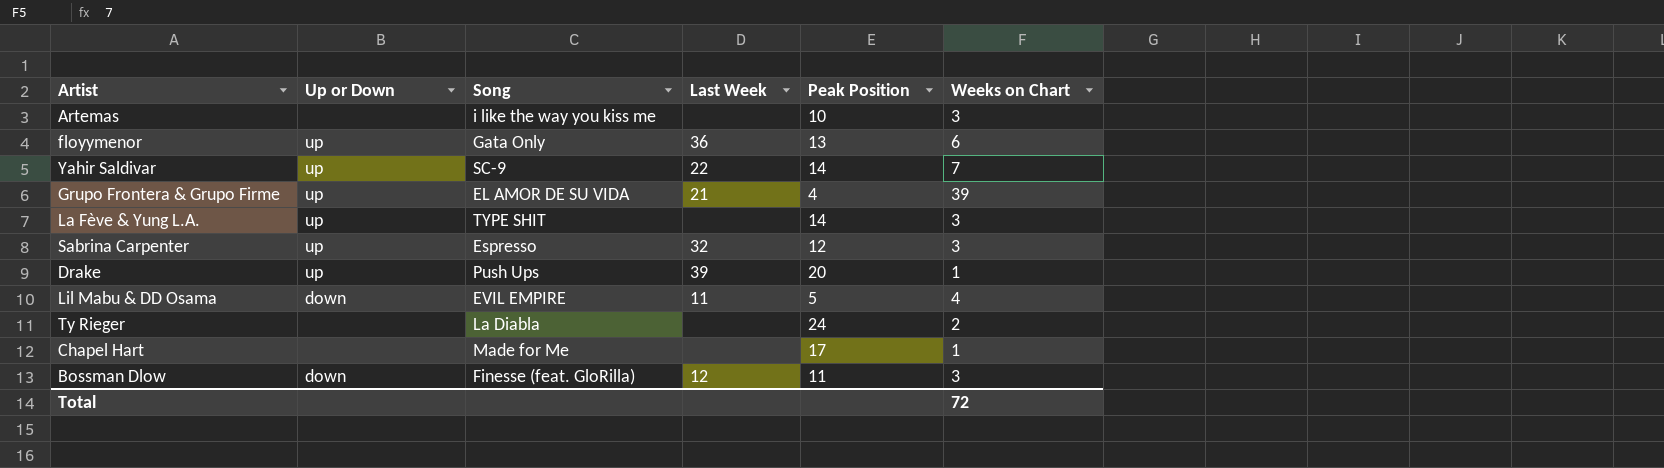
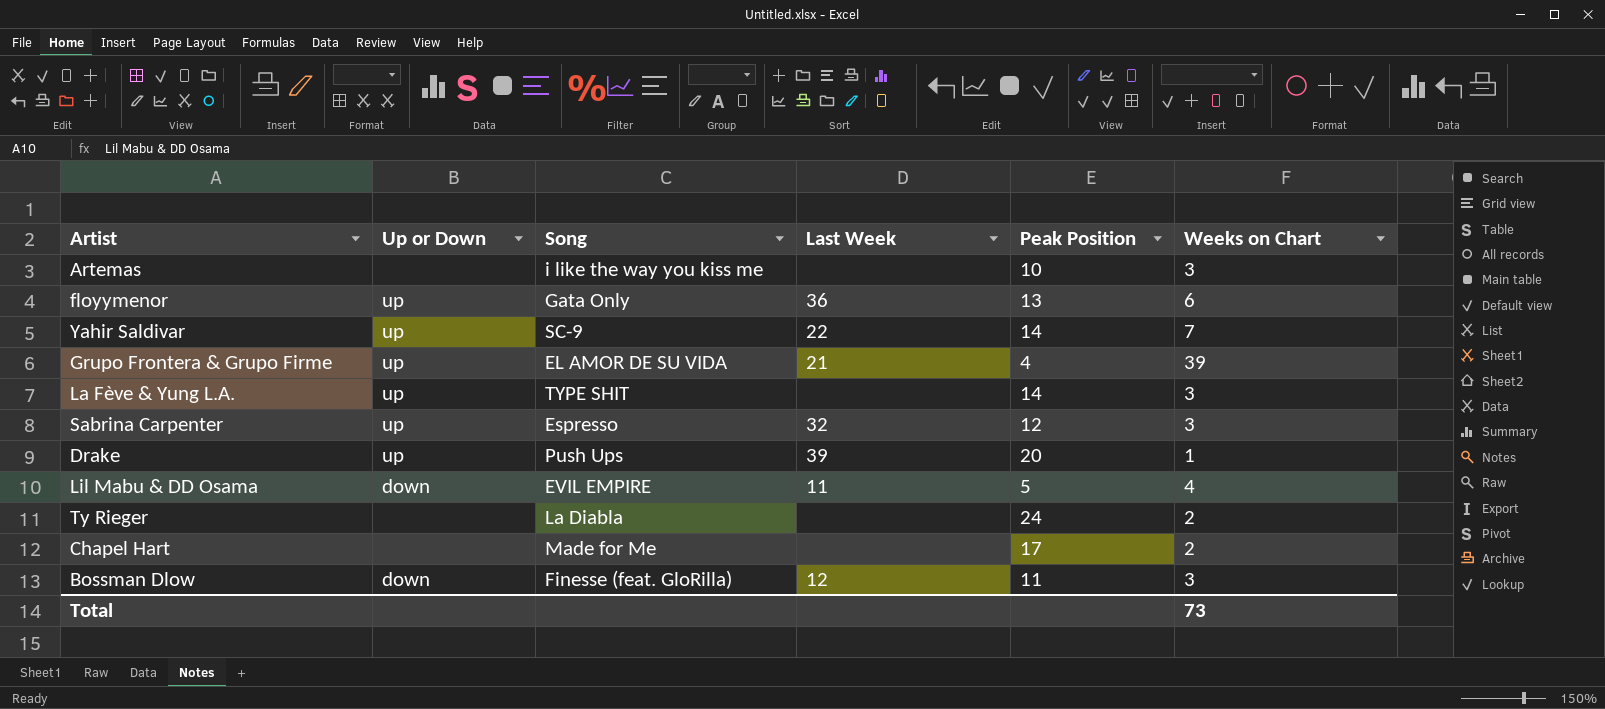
Chapel Hart | Weeks on Chart: 1 -> 2
Total | Weeks on Chart: 72 -> 73

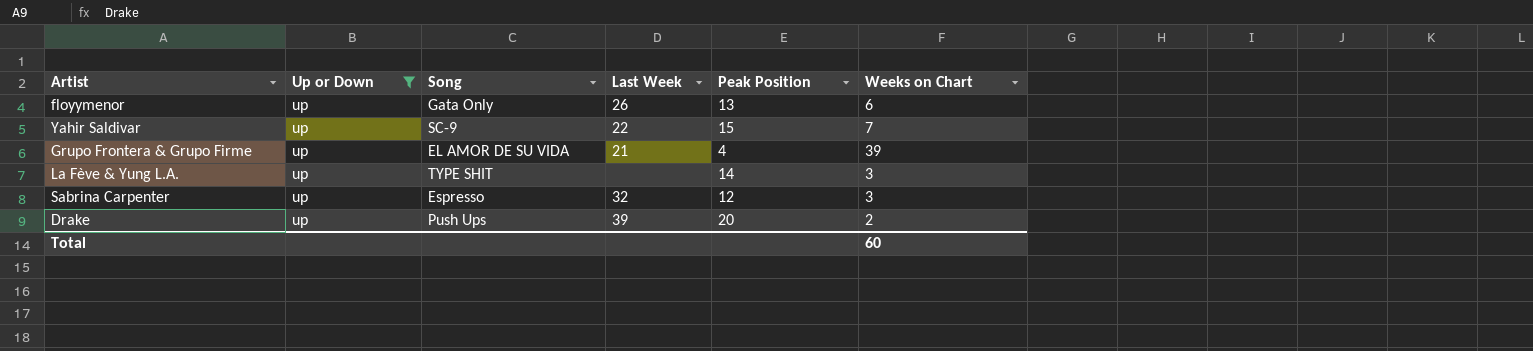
filter: none -> Up or Down = up
floyymenor | Last Week: 36 -> 26
Yahir Saldivar | Peak Position: 14 -> 15
Drake | Weeks on Chart: 1 -> 2
Total | Weeks on Chart: 73 -> 60

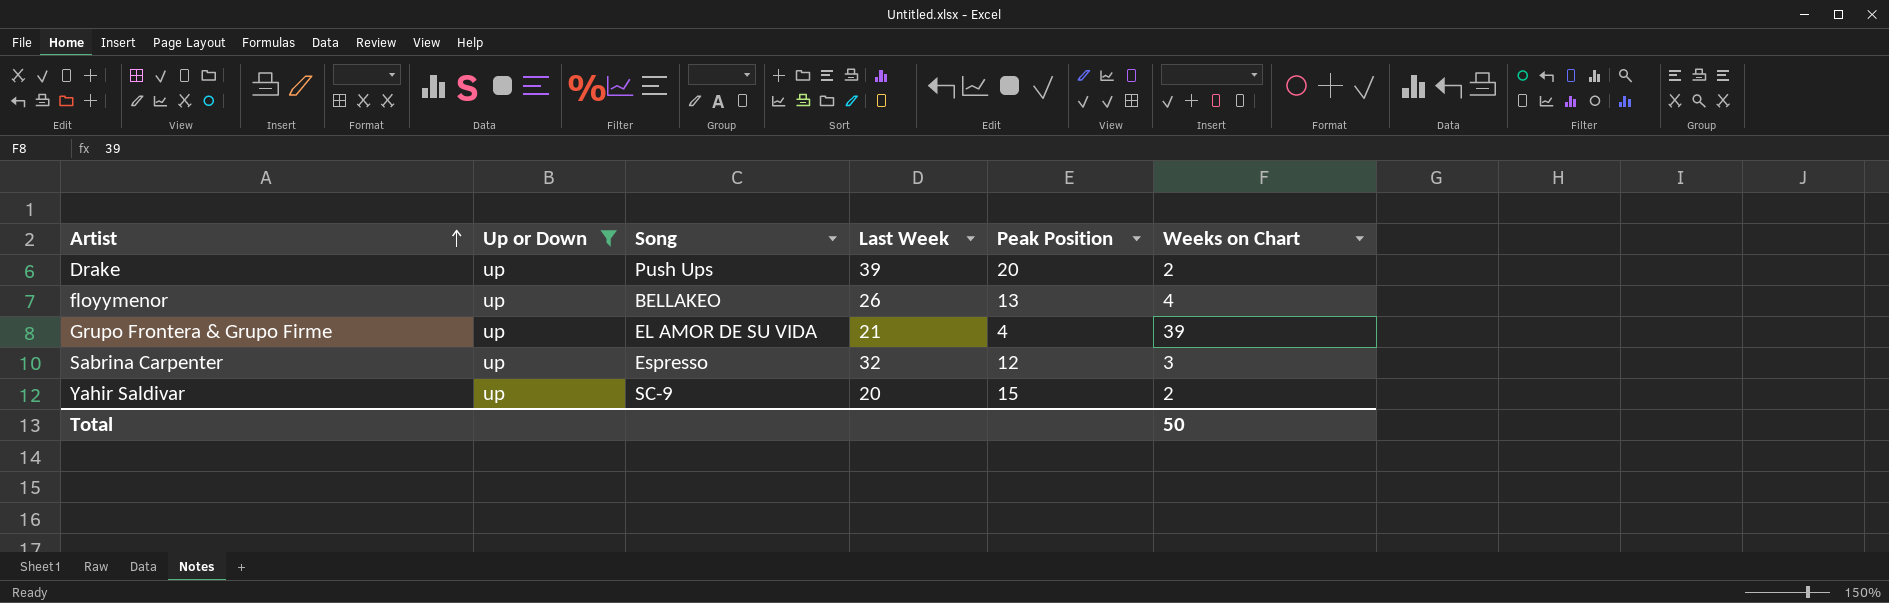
row order: none -> Artist ascending
row La Fève & Yung L.A.: up | TYPE SHIT | none | 14 | 3 -> none
floyymenor | Song: Gata Only -> BELLAKEO
floyymenor | Weeks on Chart: 6 -> 4
Yahir Saldivar | Last Week: 22 -> 20
Yahir Saldivar | Weeks on Chart: 7 -> 2
Total | Weeks on Chart: 60 -> 50

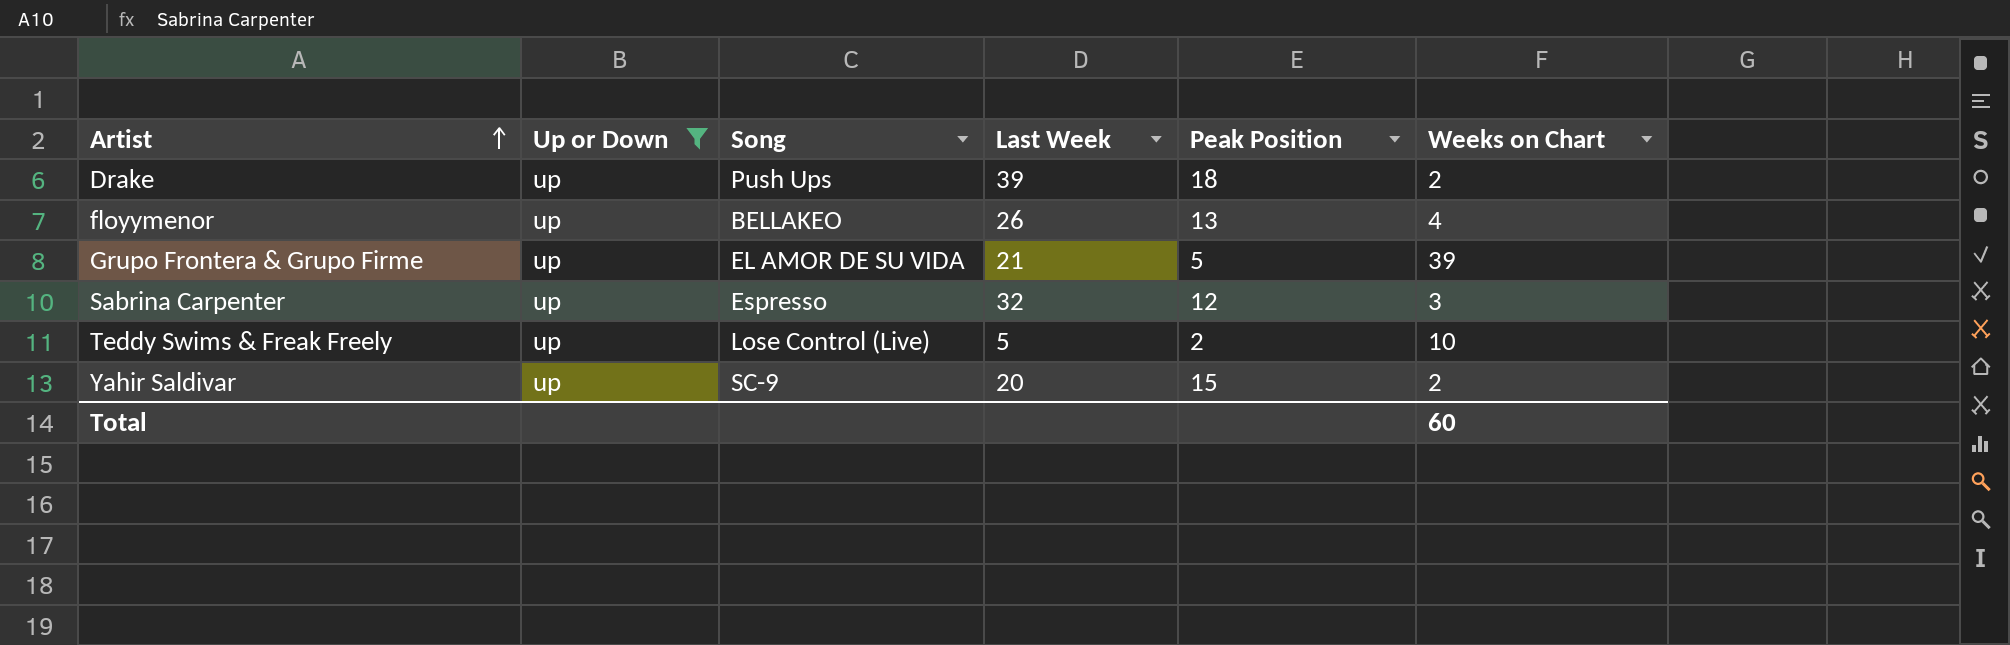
Drake | Peak Position: 20 -> 18
Grupo Frontera & Grupo Firme | Peak Position: 4 -> 5
row Teddy Swims & Freak Freely: none -> up | Lose Control (Live) | 5 | 2 | 10
Total | Weeks on Chart: 50 -> 60

